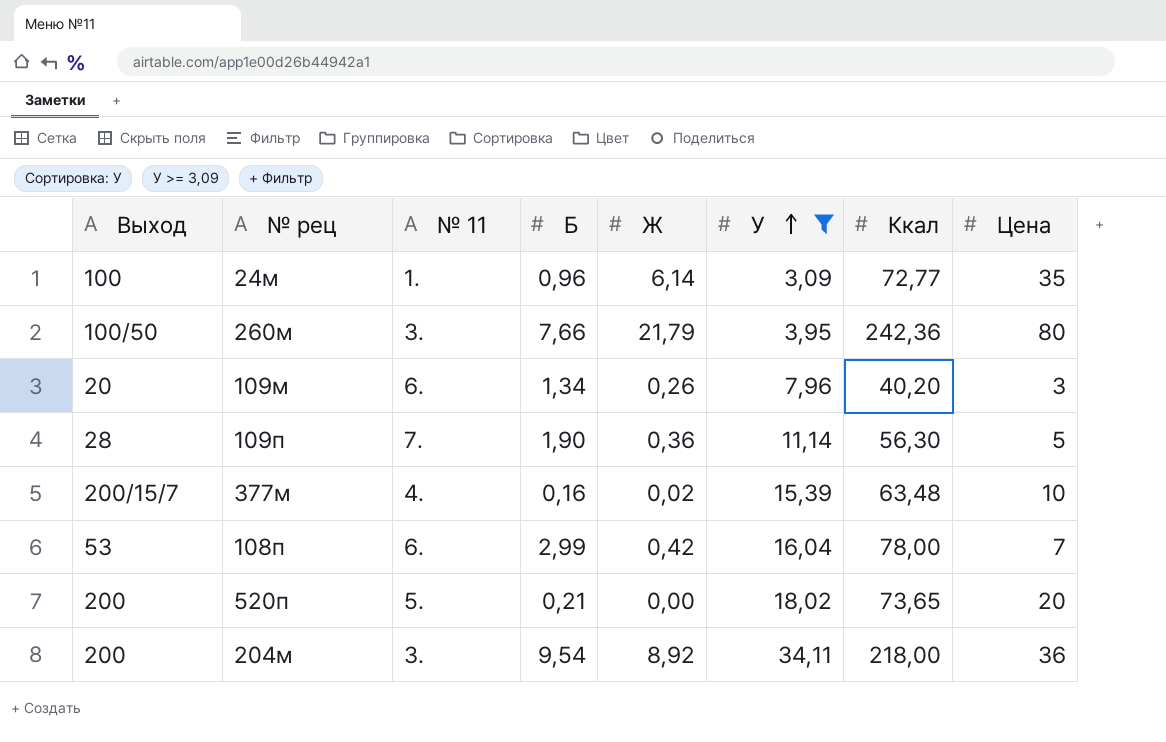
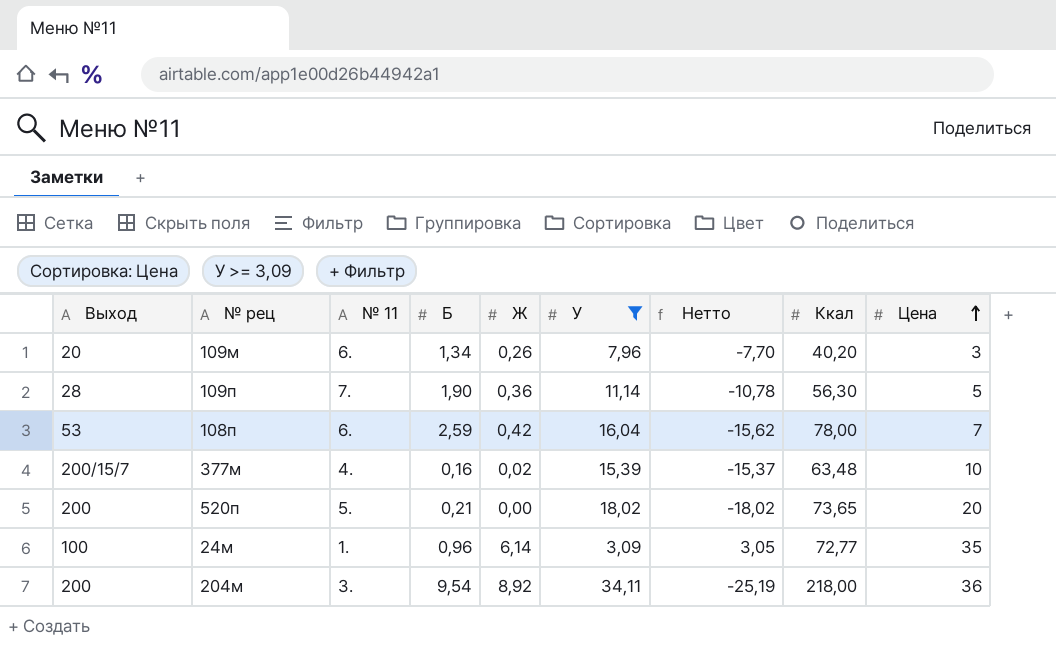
row order: У ascending -> Цена ascending
column Нетто | formula: none -> [Ж] - [У]
row 260м: 100/50 | 3. | 7,66 | 21,79 | 3,95 | 242,36 | 80 -> none
108п | Б: 2,99 -> 2,59

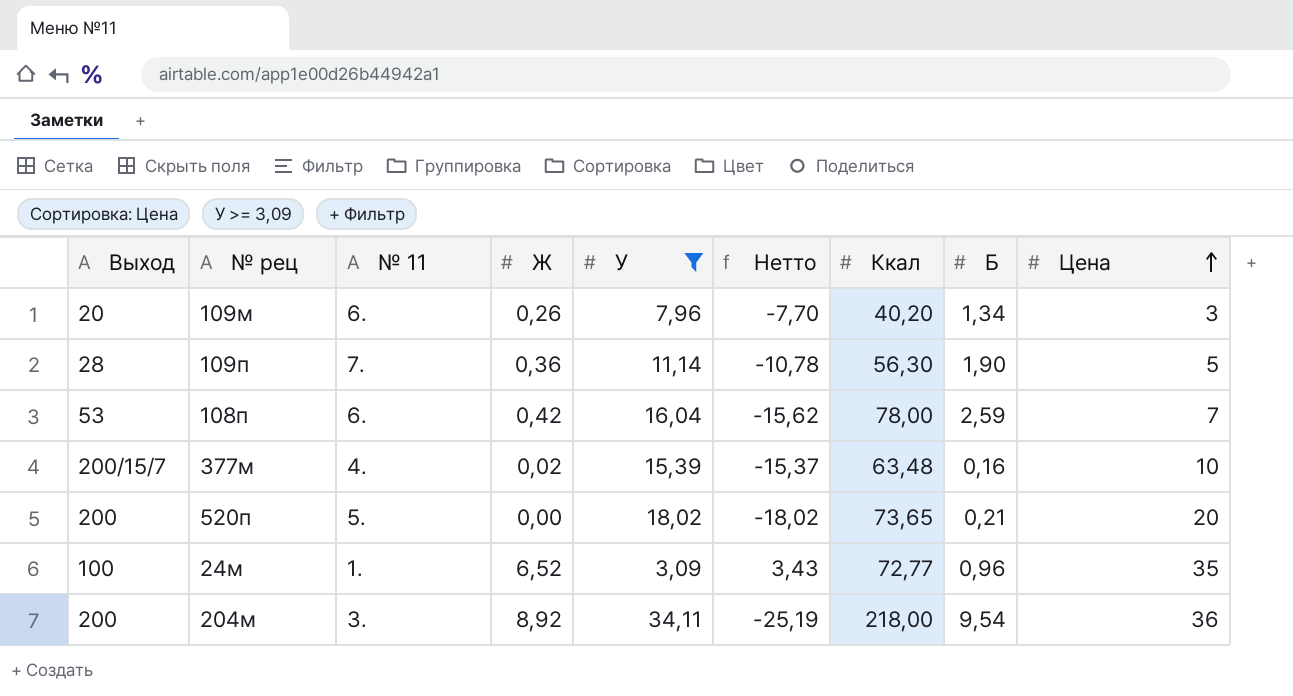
column Б | position: 4 -> 8
24м | Ж: 6,14 -> 6,52
24м | Нетто: 3,05 -> 3,43

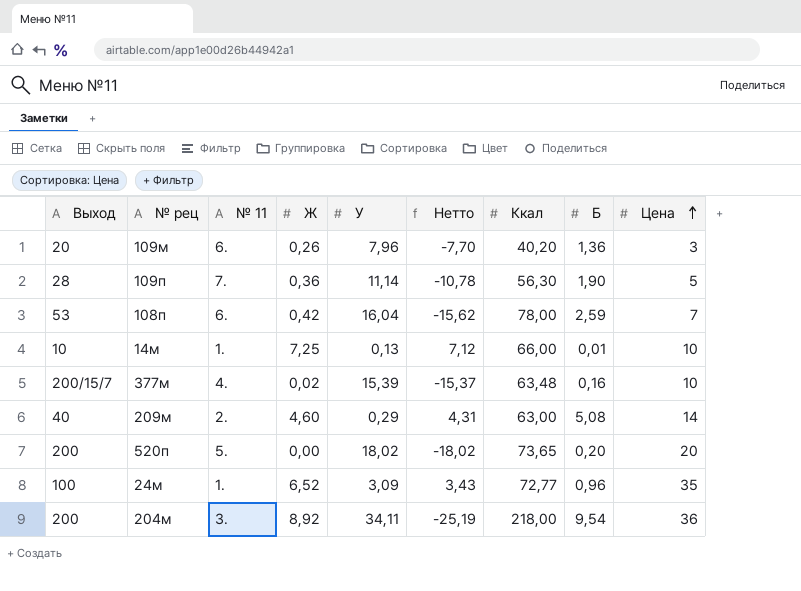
filter: У >= 3,09 -> none
109м | Б: 1,34 -> 1,36
520п | Б: 0,21 -> 0,20

